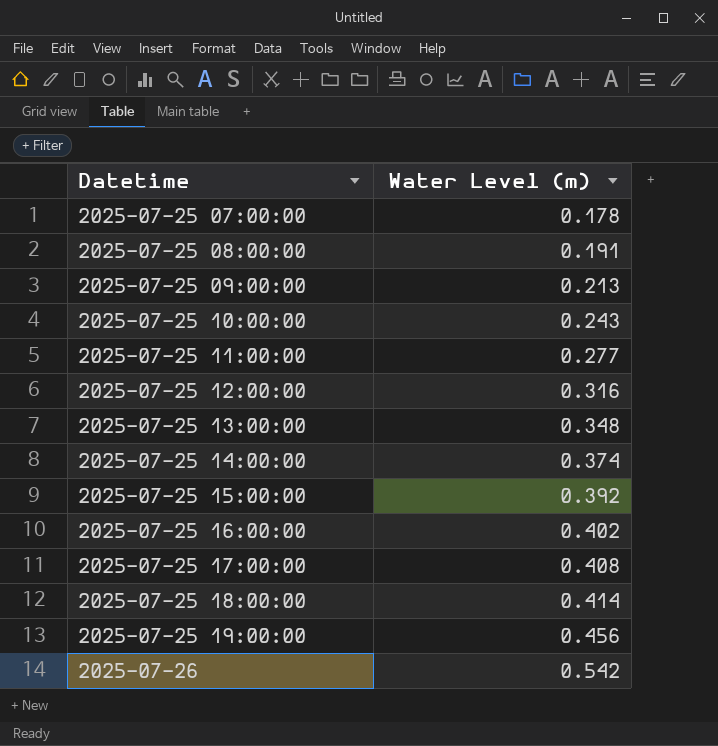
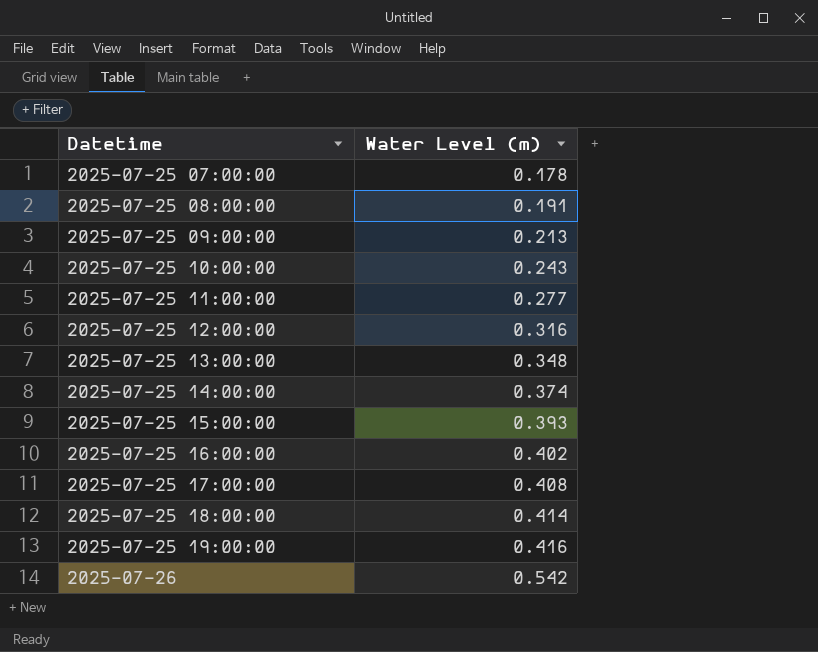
2025-07-25 15:00:00 | Water Level (m): 0.392 -> 0.393
2025-07-25 19:00:00 | Water Level (m): 0.456 -> 0.416

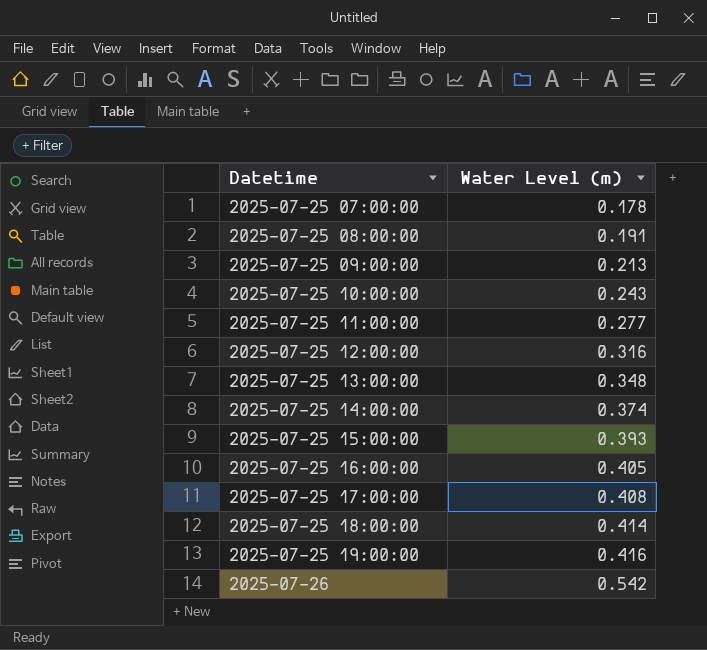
2025-07-25 16:00:00 | Water Level (m): 0.402 -> 0.405

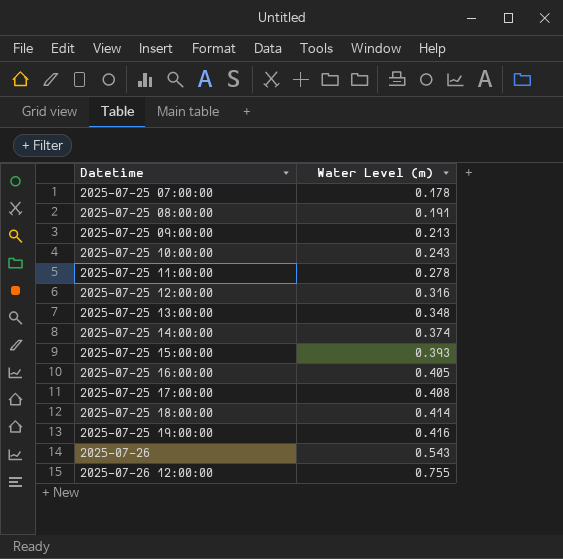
2025-07-25 11:00:00 | Water Level (m): 0.277 -> 0.278
2025-07-26 | Water Level (m): 0.542 -> 0.543
row 2025-07-26 12:00:00: none -> 0.755

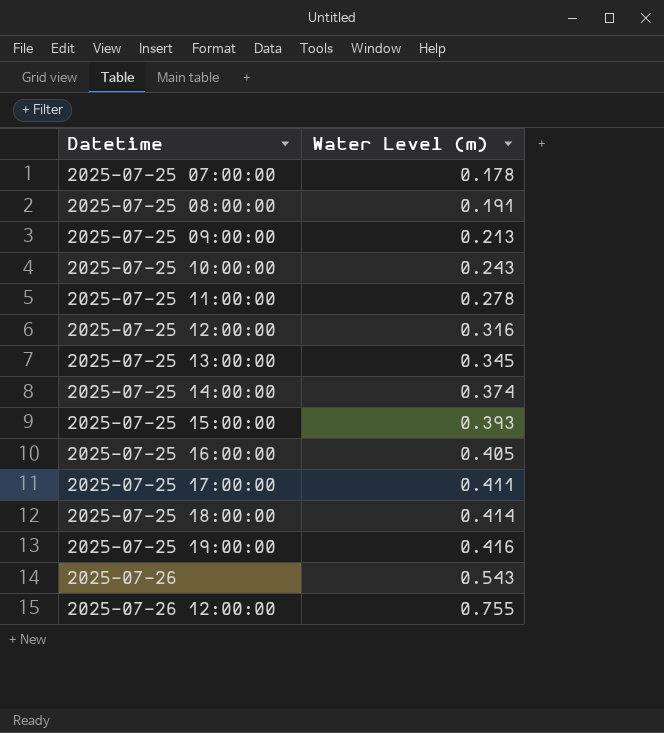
2025-07-25 13:00:00 | Water Level (m): 0.348 -> 0.345
2025-07-25 17:00:00 | Water Level (m): 0.408 -> 0.411

